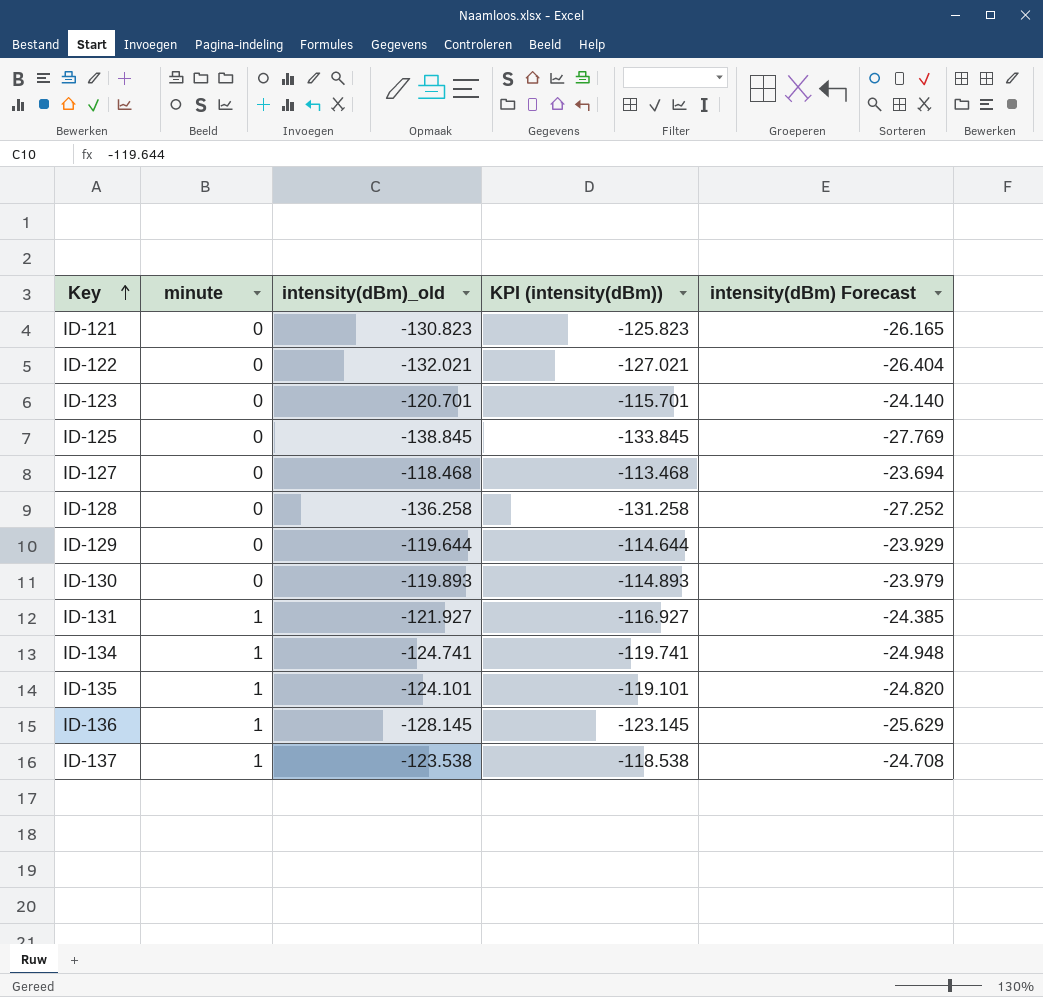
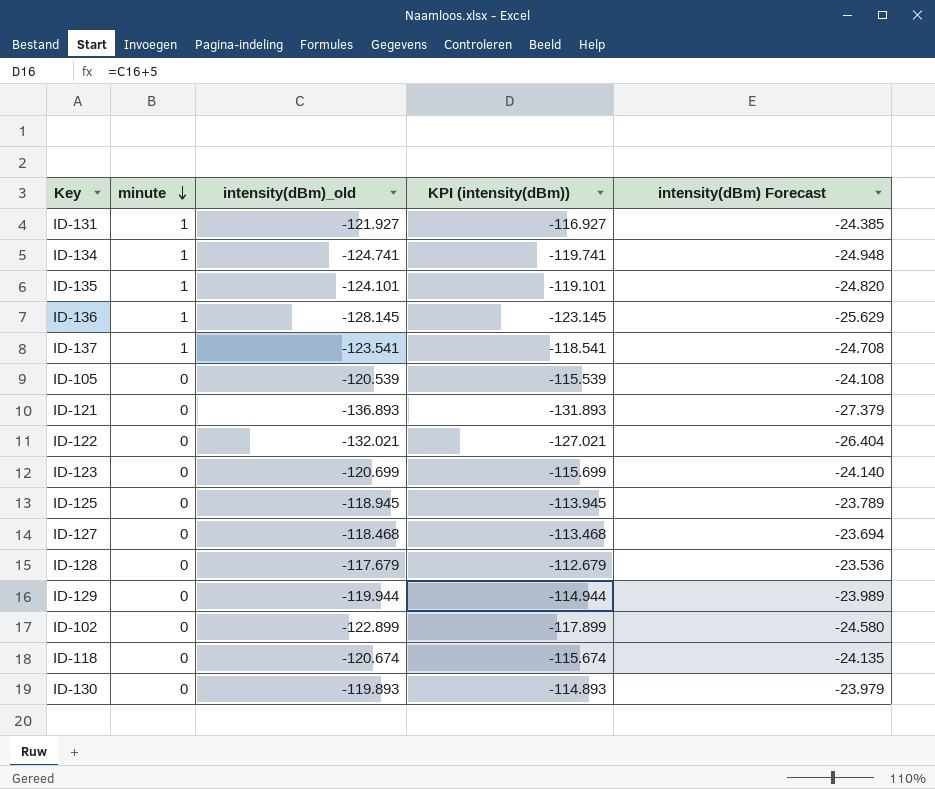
row order: Key ascending -> minute descending
ID-137 | intensity(dBm)_old: -123.538 -> -123.541
ID-137 | KPI (intensity(dBm)): -118.538 -> -118.541
row ID-105: none -> 0 | -120.539 | -115.539 | -24.108
ID-121 | intensity(dBm)_old: -130.823 -> -136.893
ID-121 | KPI (intensity(dBm)): -125.823 -> -131.893
ID-121 | intensity(dBm) Forecast: -26.165 -> -27.379
ID-123 | intensity(dBm)_old: -120.701 -> -120.699
ID-123 | KPI (intensity(dBm)): -115.701 -> -115.699
ID-125 | intensity(dBm)_old: -138.845 -> -118.945
ID-125 | KPI (intensity(dBm)): -133.845 -> -113.945
ID-125 | intensity(dBm) Forecast: -27.769 -> -23.789
ID-128 | intensity(dBm)_old: -136.258 -> -117.679
ID-128 | KPI (intensity(dBm)): -131.258 -> -112.679
ID-128 | intensity(dBm) Forecast: -27.252 -> -23.536
ID-129 | intensity(dBm)_old: -119.644 -> -119.944
ID-129 | KPI (intensity(dBm)): -114.644 -> -114.944
ID-129 | intensity(dBm) Forecast: -23.929 -> -23.989
row ID-102: none -> 0 | -122.899 | -117.899 | -24.580
row ID-118: none -> 0 | -120.674 | -115.674 | -24.135

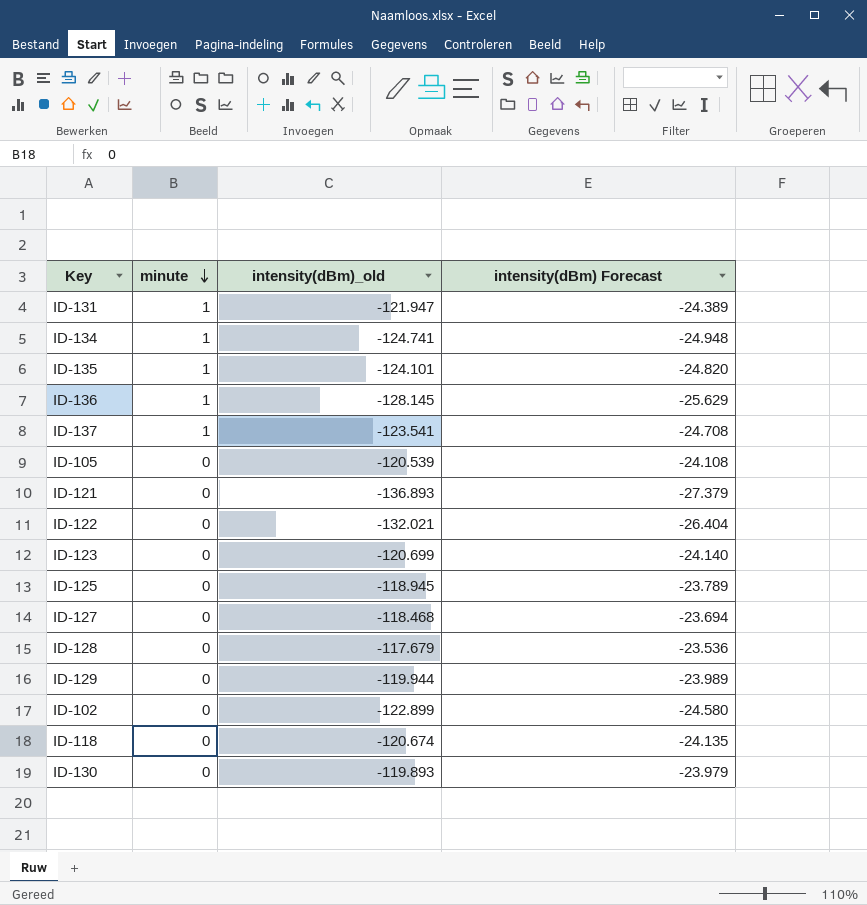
column KPI (intensity(dBm)) | formula: [intensity(dBm)_old] + 5 -> none
ID-131 | intensity(dBm)_old: -121.927 -> -121.947
ID-131 | intensity(dBm) Forecast: -24.385 -> -24.389

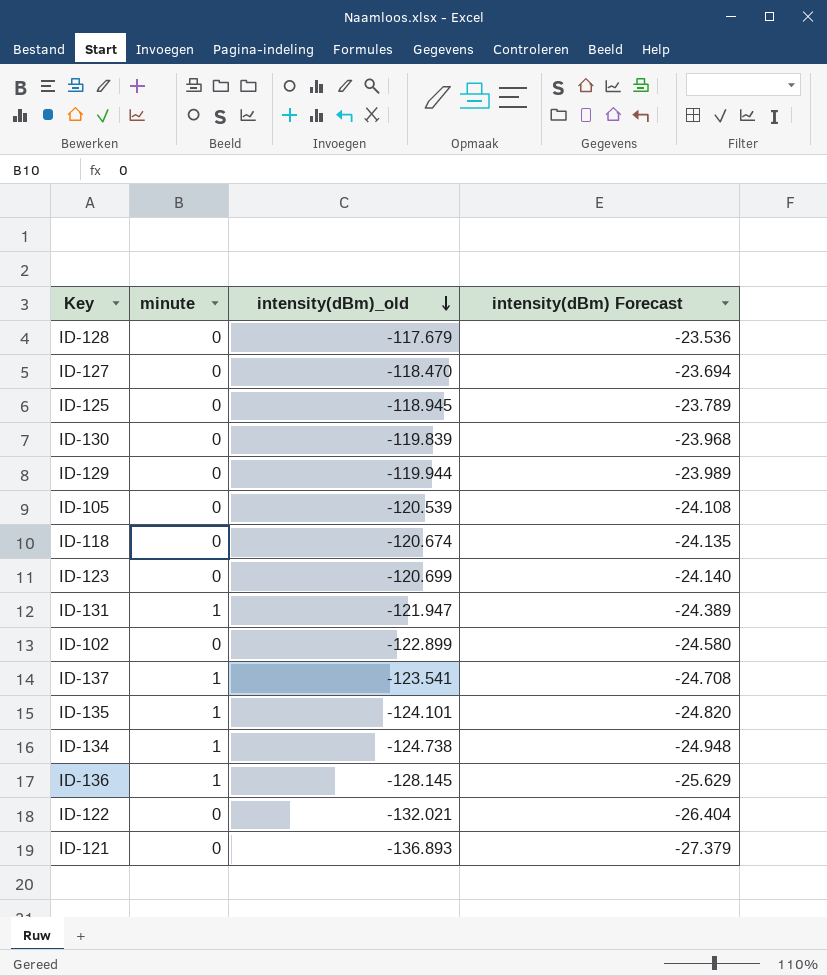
row order: minute descending -> intensity(dBm)_old descending
ID-127 | intensity(dBm)_old: -118.468 -> -118.470
ID-130 | intensity(dBm)_old: -119.893 -> -119.839
ID-130 | intensity(dBm) Forecast: -23.979 -> -23.968
ID-134 | intensity(dBm)_old: -124.741 -> -124.738

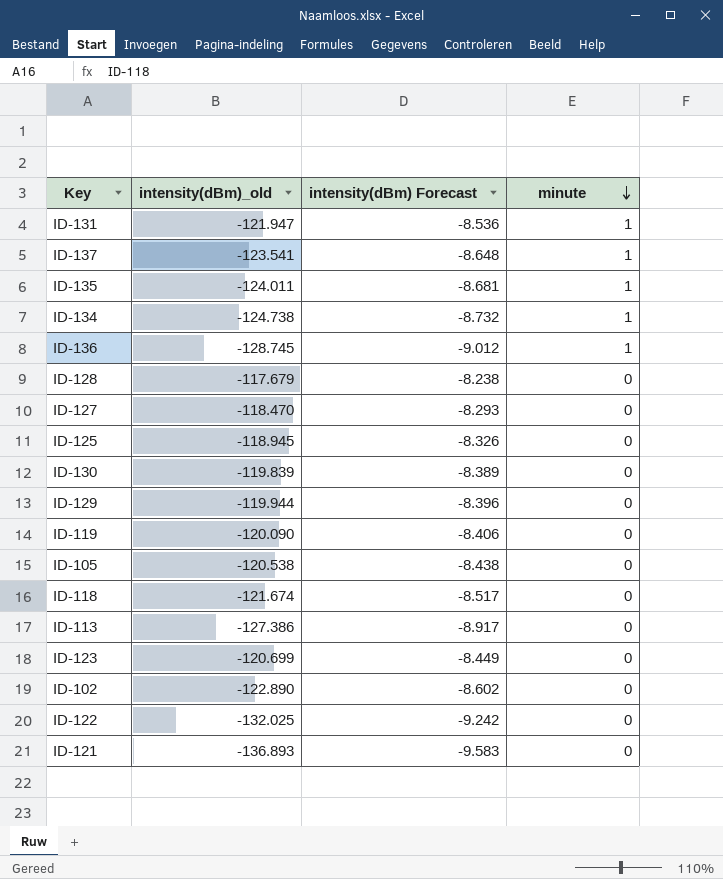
row order: intensity(dBm)_old descending -> minute descending
column intensity(dBm) Forecast | formula: [intensity(dBm)_old] * 0.2 -> [intensity(dBm)_old] * 0.07
column minute | position: 2 -> 4
ID-135 | intensity(dBm)_old: -124.101 -> -124.011
ID-136 | intensity(dBm)_old: -128.145 -> -128.745
row ID-119: none -> -120.090 | -8.406 | 0
ID-105 | intensity(dBm)_old: -120.539 -> -120.538
ID-118 | intensity(dBm)_old: -120.674 -> -121.674
row ID-113: none -> -127.386 | -8.917 | 0
ID-102 | intensity(dBm)_old: -122.899 -> -122.890
ID-122 | intensity(dBm)_old: -132.021 -> -132.025

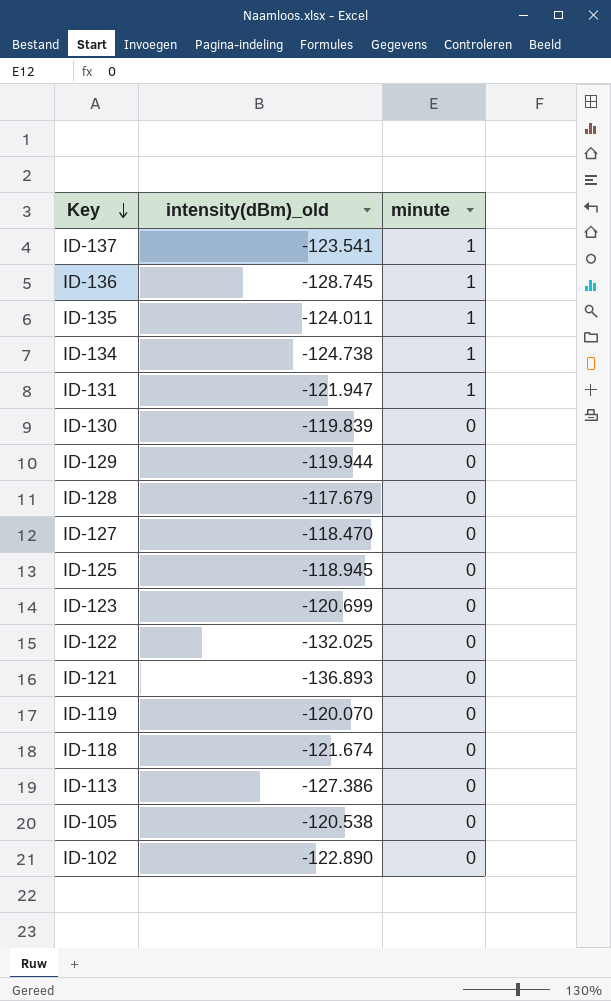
row order: minute descending -> Key descending
column intensity(dBm) Forecast | formula: [intensity(dBm)_old] * 0.07 -> none
ID-119 | intensity(dBm)_old: -120.090 -> -120.070

